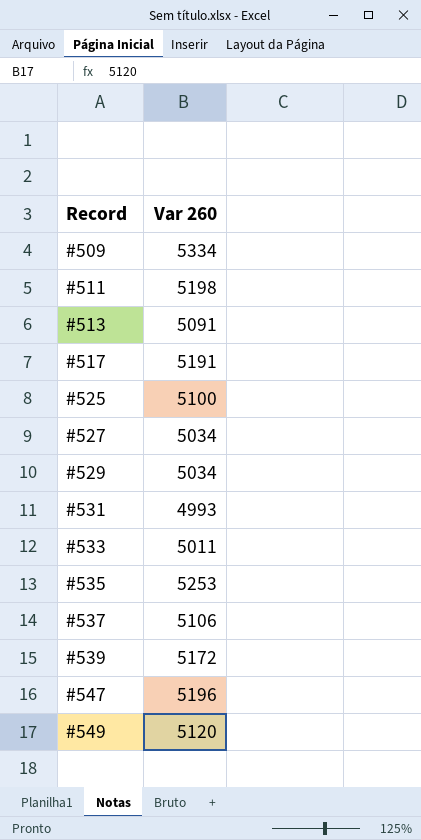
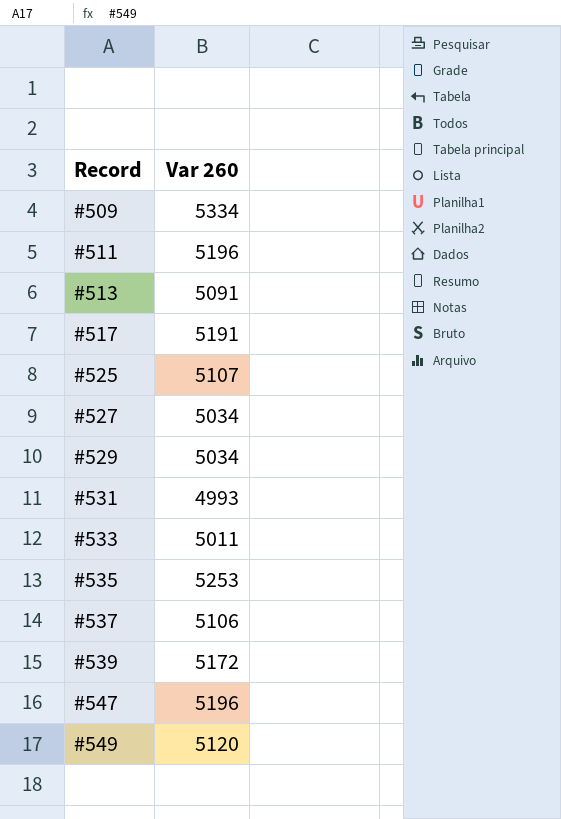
#511 | Var 260: 5198 -> 5196
#525 | Var 260: 5100 -> 5107

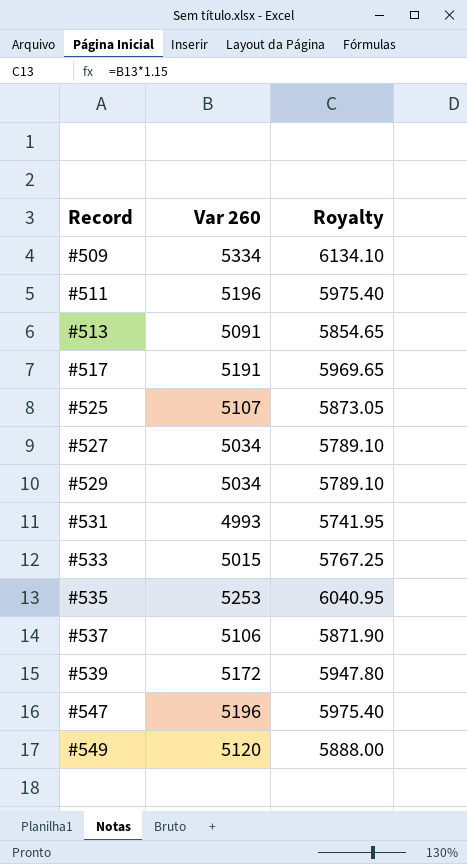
column Royalty | formula: none -> [Var 260] * 1.15
#533 | Var 260: 5011 -> 5015

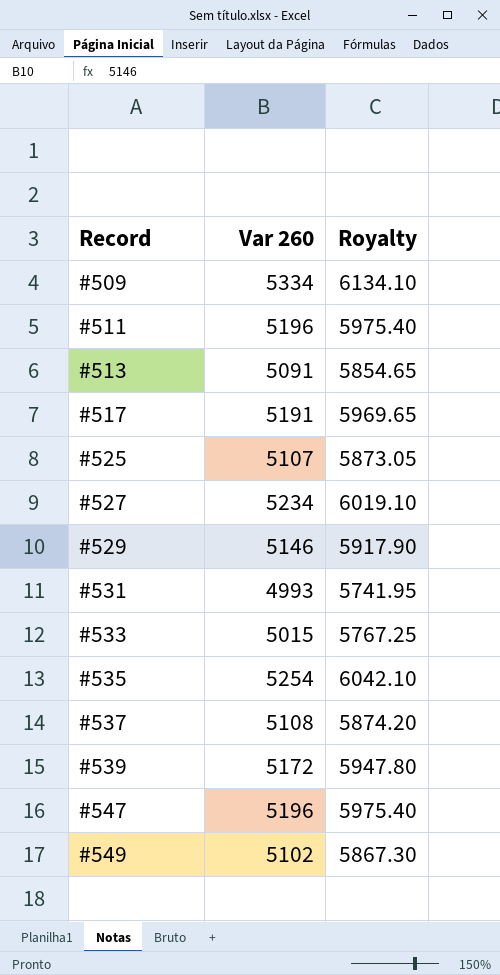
#527 | Var 260: 5034 -> 5234
#527 | Royalty: 5789.10 -> 6019.10
#529 | Var 260: 5034 -> 5146
#529 | Royalty: 5789.10 -> 5917.90
#535 | Var 260: 5253 -> 5254
#535 | Royalty: 6040.95 -> 6042.10
#537 | Var 260: 5106 -> 5108
#537 | Royalty: 5871.90 -> 5874.20
#549 | Var 260: 5120 -> 5102
#549 | Royalty: 5888.00 -> 5867.30

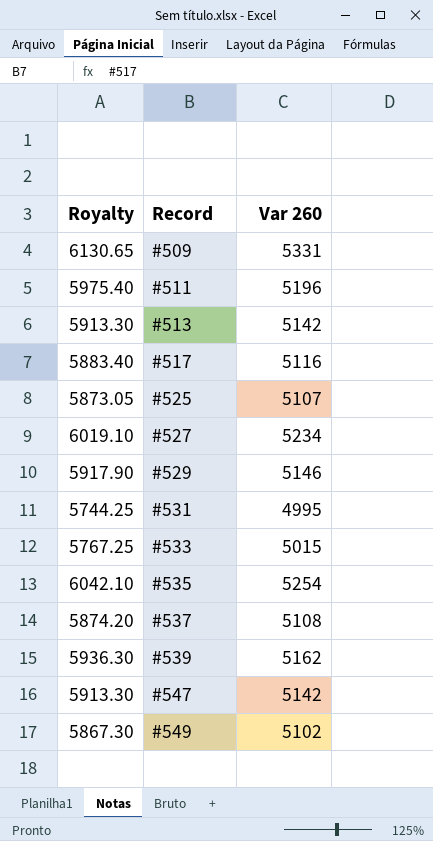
column Royalty | position: 3 -> 1
#509 | Royalty: 6134.10 -> 6130.65
#509 | Var 260: 5334 -> 5331
#513 | Royalty: 5854.65 -> 5913.30
#513 | Var 260: 5091 -> 5142
#517 | Royalty: 5969.65 -> 5883.40
#517 | Var 260: 5191 -> 5116
#531 | Royalty: 5741.95 -> 5744.25
#531 | Var 260: 4993 -> 4995
#539 | Royalty: 5947.80 -> 5936.30
#539 | Var 260: 5172 -> 5162
#547 | Royalty: 5975.40 -> 5913.30
#547 | Var 260: 5196 -> 5142

